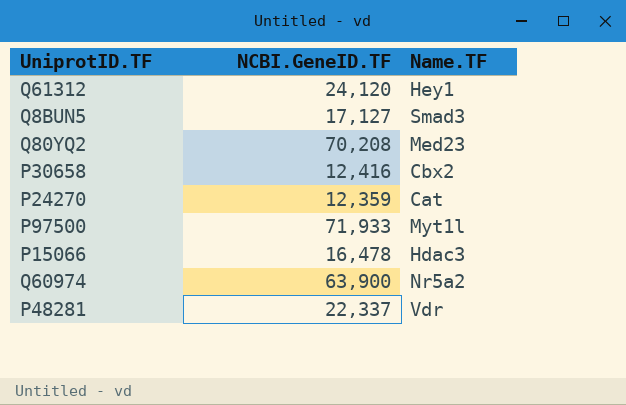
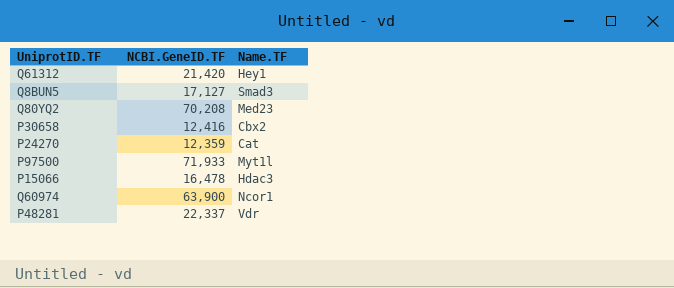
Q61312 | NCBI.GeneID.TF: 24,120 -> 21,420
Q60974 | Name.TF: Nr5a2 -> Ncor1

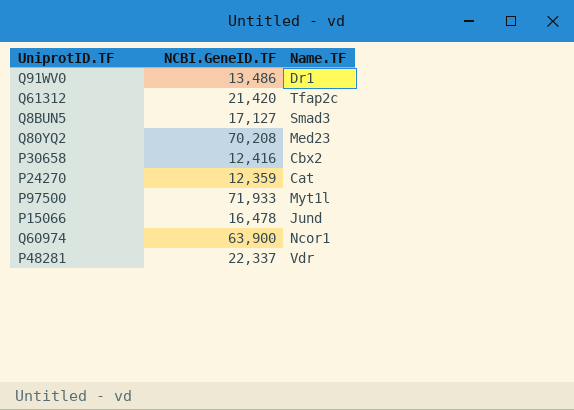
row Q91WV0: none -> 13,486 | Dr1
Q61312 | Name.TF: Hey1 -> Tfap2c
P15066 | Name.TF: Hdac3 -> Jund

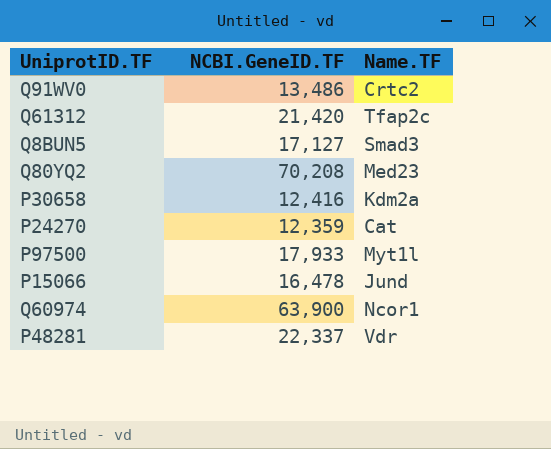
Q91WV0 | Name.TF: Dr1 -> Crtc2
P30658 | Name.TF: Cbx2 -> Kdm2a
P97500 | NCBI.GeneID.TF: 71,933 -> 17,933

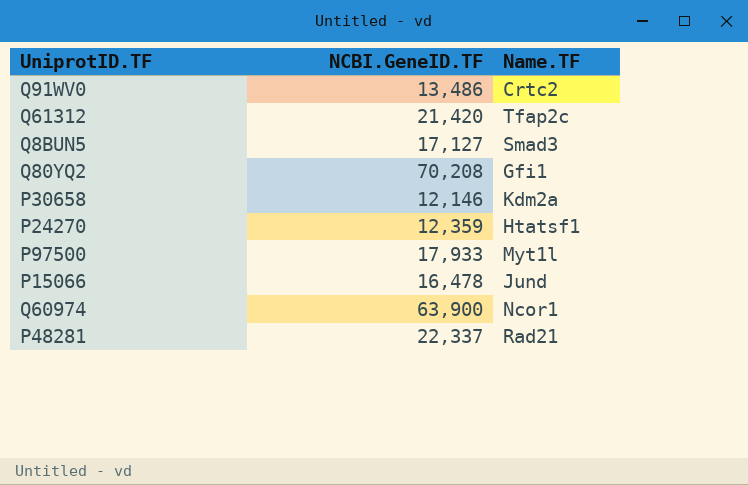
Q80YQ2 | Name.TF: Med23 -> Gfi1
P30658 | NCBI.GeneID.TF: 12,416 -> 12,146
P24270 | Name.TF: Cat -> Htatsf1
P48281 | Name.TF: Vdr -> Rad21

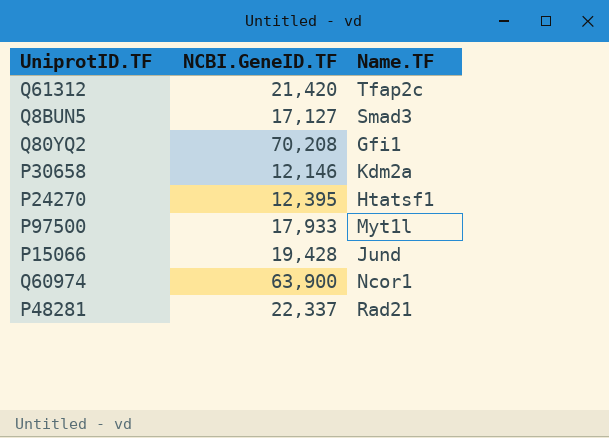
row Q91WV0: 13,486 | Crtc2 -> none
P24270 | NCBI.GeneID.TF: 12,359 -> 12,395
P15066 | NCBI.GeneID.TF: 16,478 -> 19,428

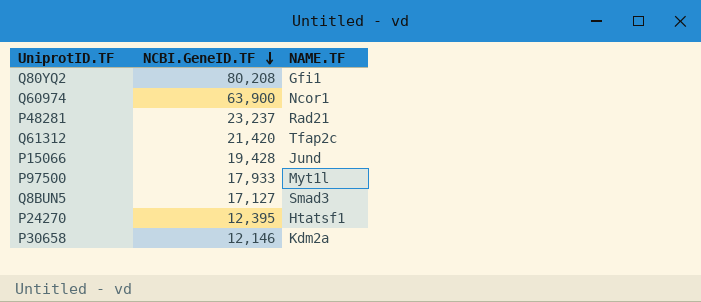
row order: none -> NCBI.GeneID.TF descending
column name: Name.TF -> NAME.TF
Q80YQ2 | NCBI.GeneID.TF: 70,208 -> 80,208
P48281 | NCBI.GeneID.TF: 22,337 -> 23,237

